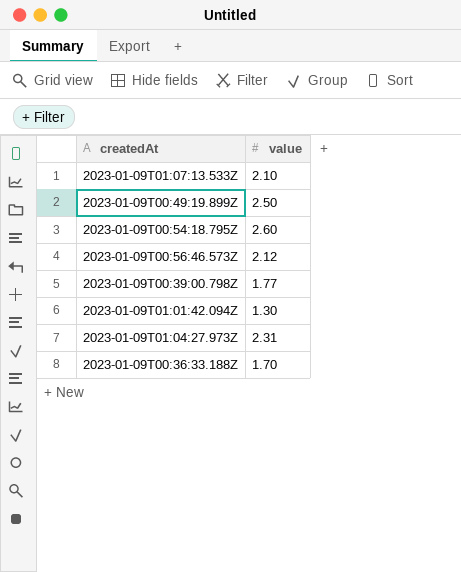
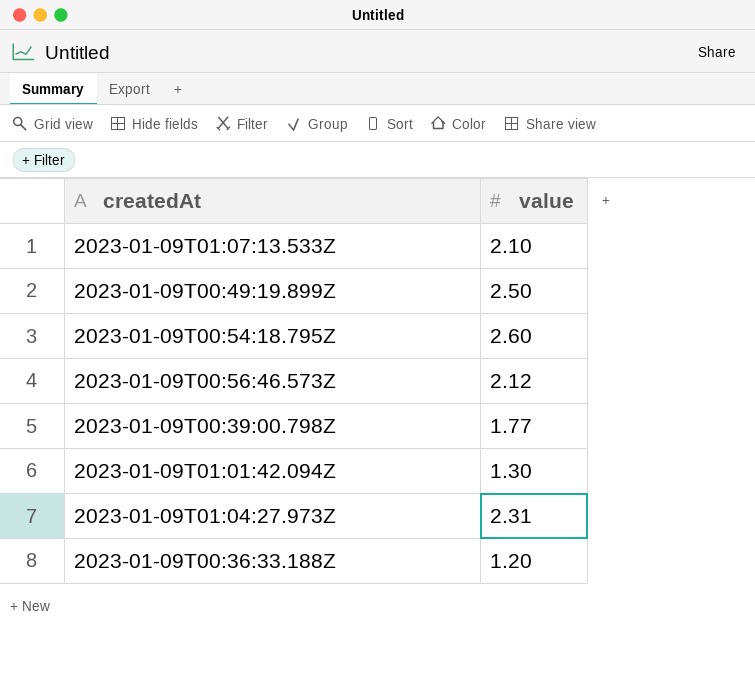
2023-01-09T00:36:33.188Z | value: 1.70 -> 1.20

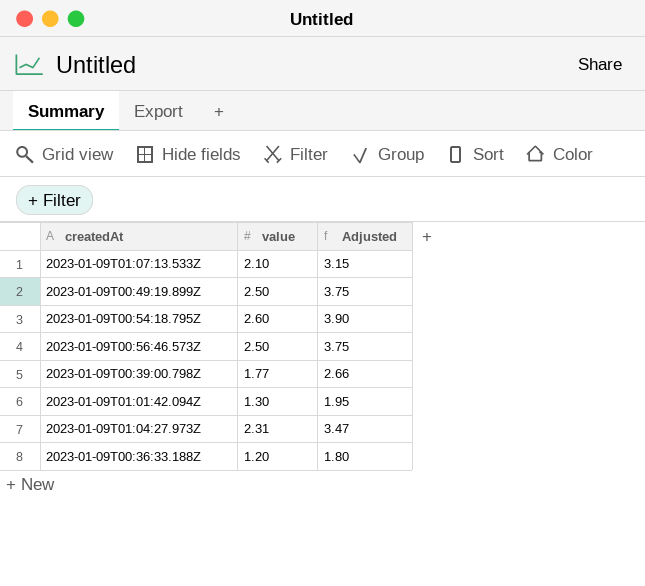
column Adjusted | formula: none -> [value] * 1.5
2023-01-09T00:56:46.573Z | value: 2.12 -> 2.50

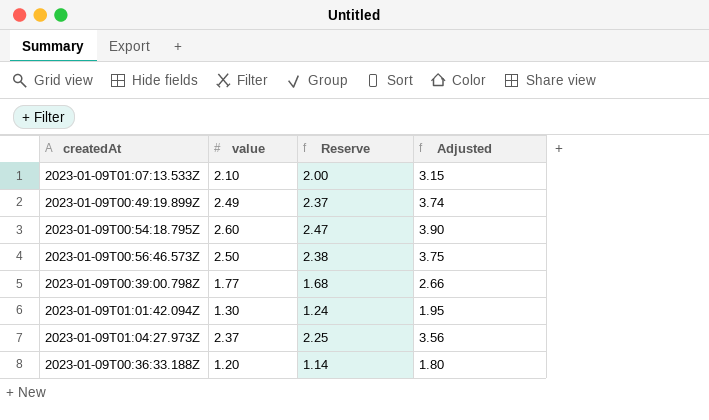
column Reserve | formula: none -> [value] * 0.95
2023-01-09T00:49:19.899Z | value: 2.50 -> 2.49
2023-01-09T00:49:19.899Z | Adjusted: 3.75 -> 3.74
2023-01-09T01:04:27.973Z | value: 2.31 -> 2.37
2023-01-09T01:04:27.973Z | Adjusted: 3.47 -> 3.56

